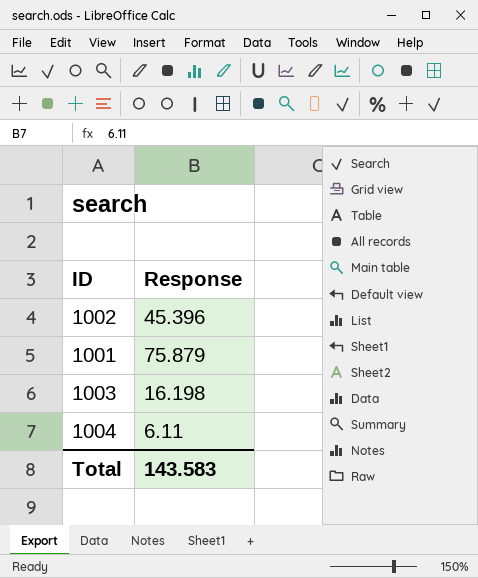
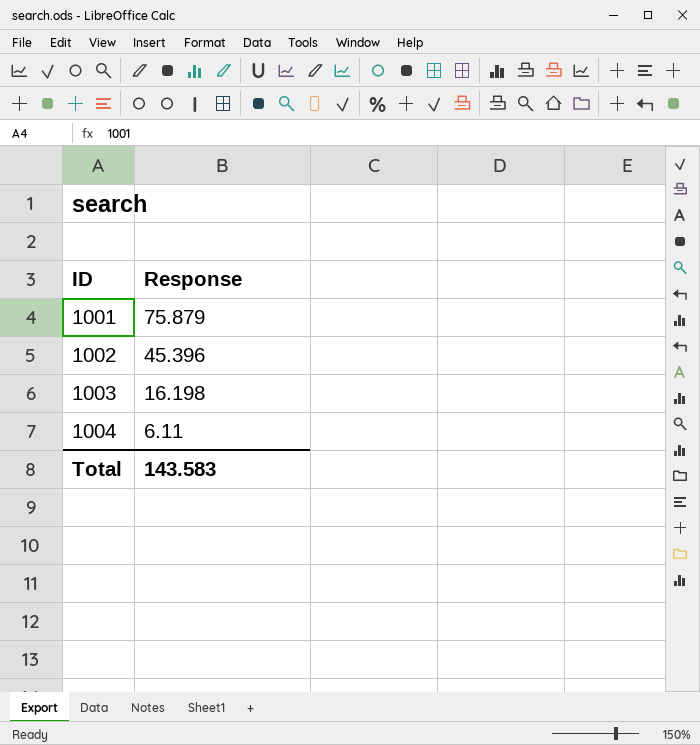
row order: none -> ID ascending

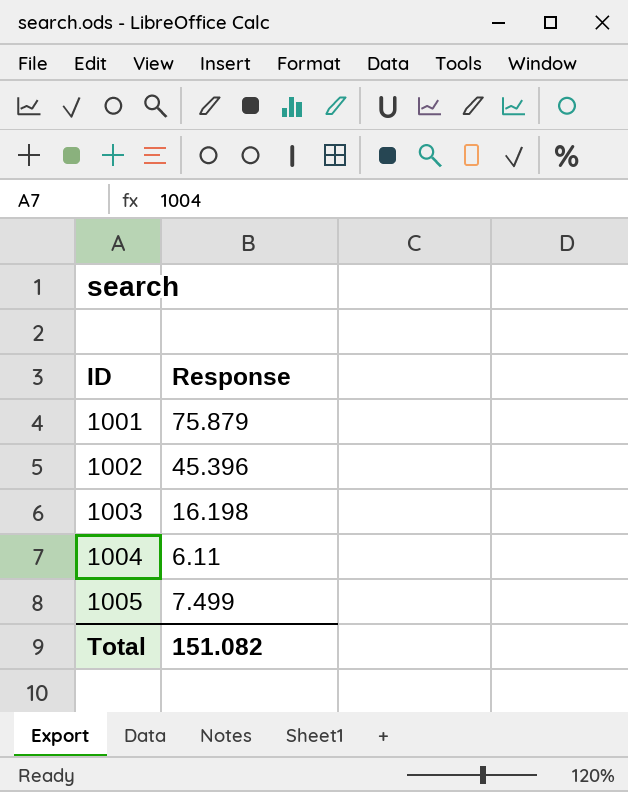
row 1005: none -> 7.499
Total | Response: 143.583 -> 151.082

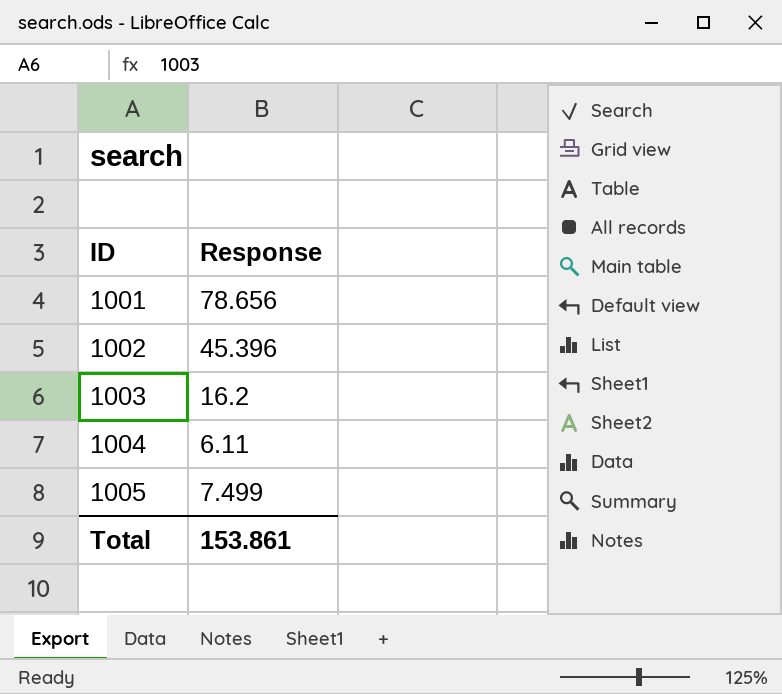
1001 | Response: 75.879 -> 78.656
1003 | Response: 16.198 -> 16.2
Total | Response: 151.082 -> 153.861

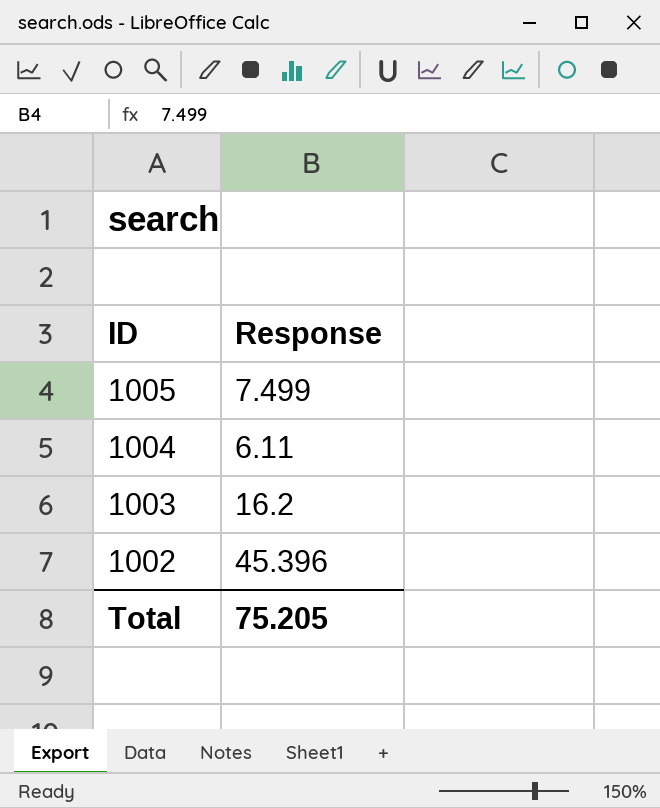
row order: ID ascending -> ID descending
row 1001: 78.656 -> none
Total | Response: 153.861 -> 75.205

